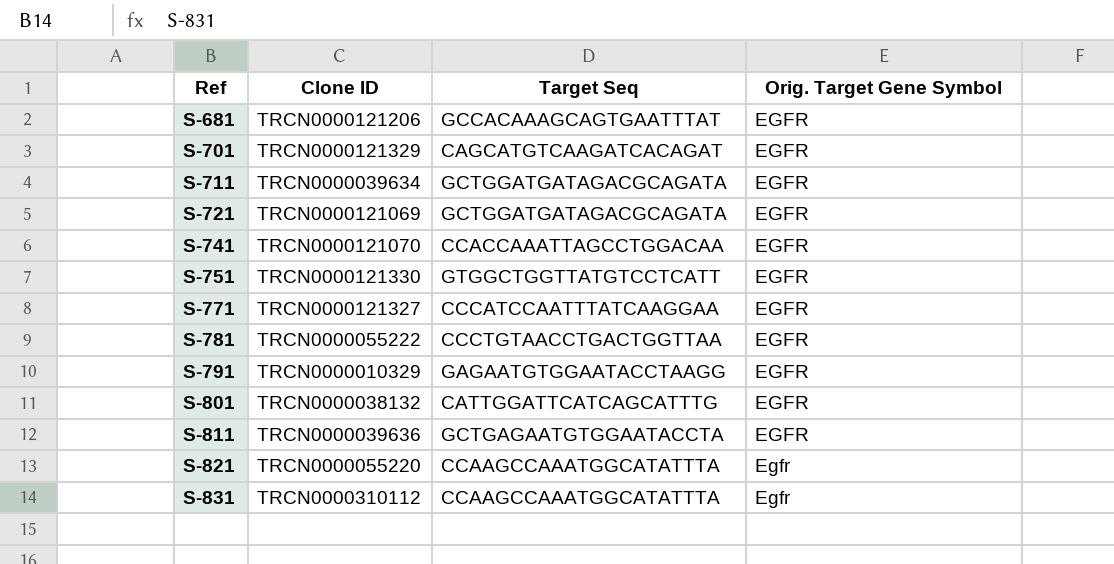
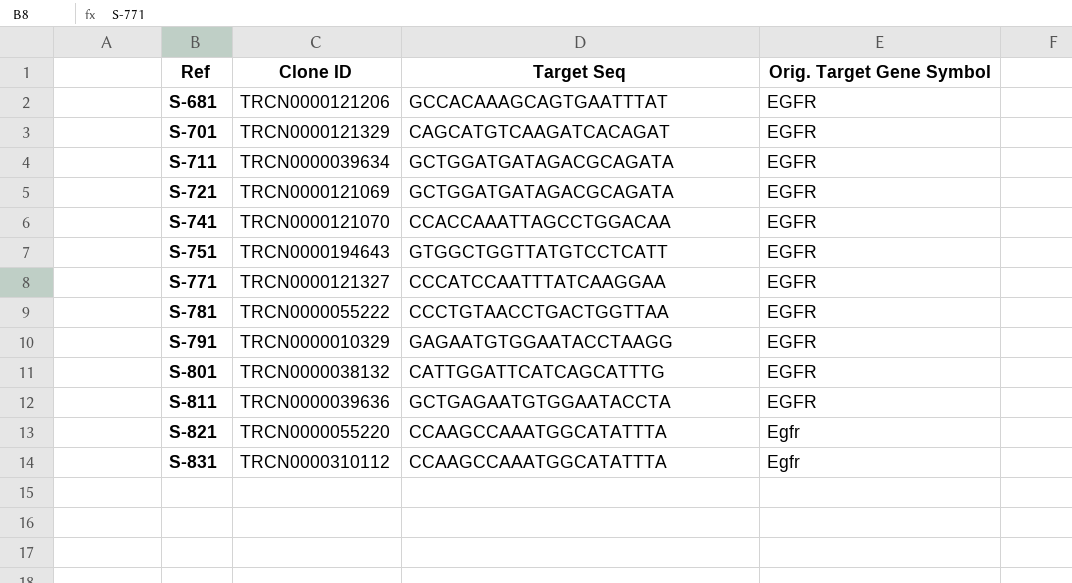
S-751 | Clone ID: TRCN0000121330 -> TRCN0000194643

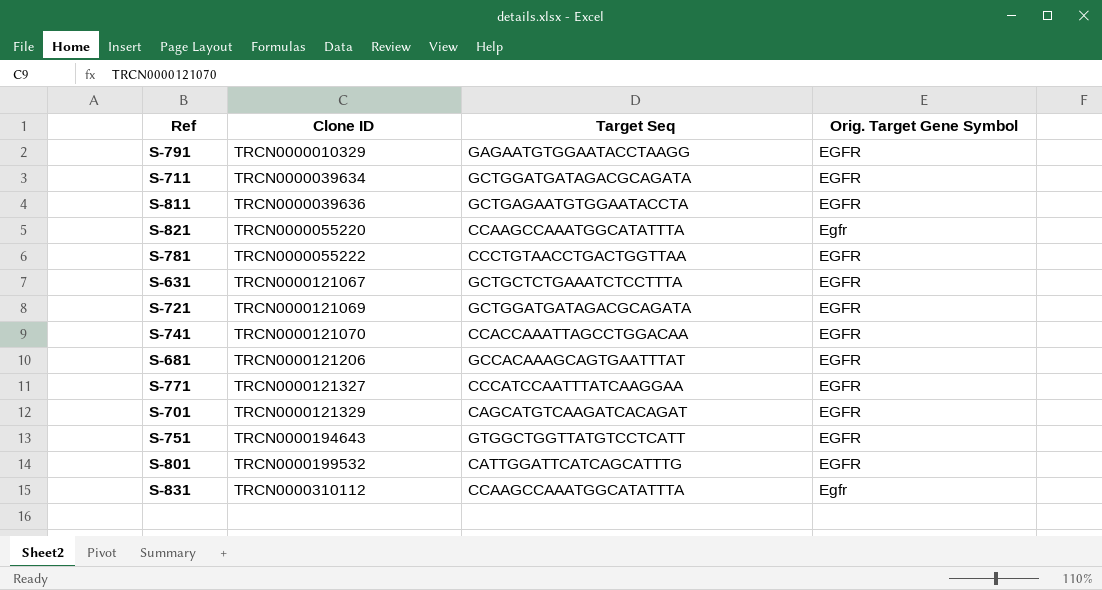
row order: Ref ascending -> Clone ID ascending
row S-631: none -> TRCN0000121067 | GCTGCTCTGAAATCTCCTTTA | EGFR
S-801 | Clone ID: TRCN0000038132 -> TRCN0000199532

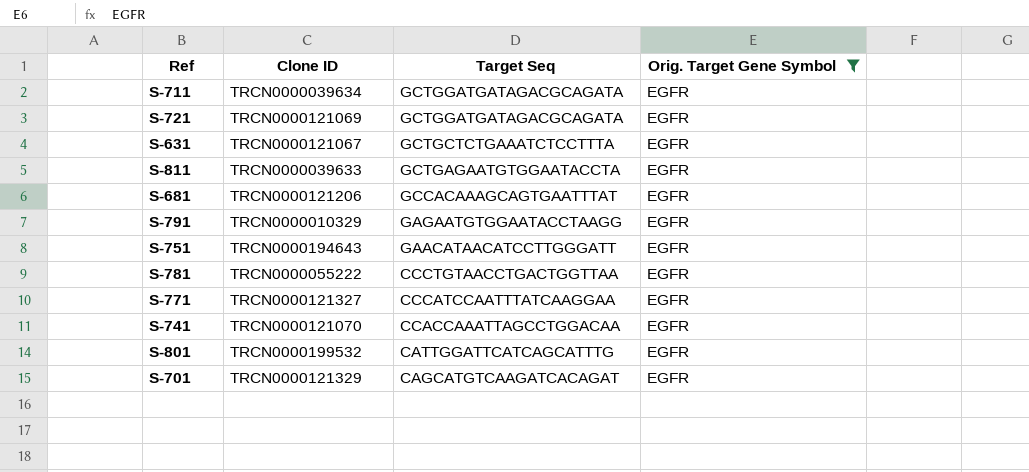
filter: none -> Orig. Target Gene Symbol = EGFR
row order: Clone ID ascending -> Target Seq descending
S-811 | Clone ID: TRCN0000039636 -> TRCN0000039633
S-751 | Target Seq: GTGGCTGGTTATGTCCTCATT -> GAACATAACATCCTTGGGATT

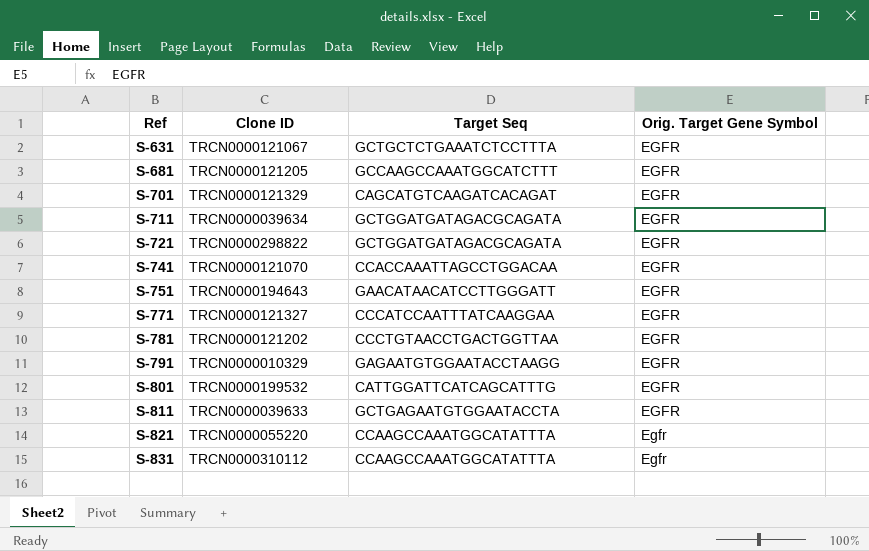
filter: Orig. Target Gene Symbol = EGFR -> none
row order: Target Seq descending -> Ref ascending
S-681 | Clone ID: TRCN0000121206 -> TRCN0000121205
S-681 | Target Seq: GCCACAAAGCAGTGAATTTAT -> GCCAAGCCAAATGGCATCTTT
S-721 | Clone ID: TRCN0000121069 -> TRCN0000298822
S-781 | Clone ID: TRCN0000055222 -> TRCN0000121202

